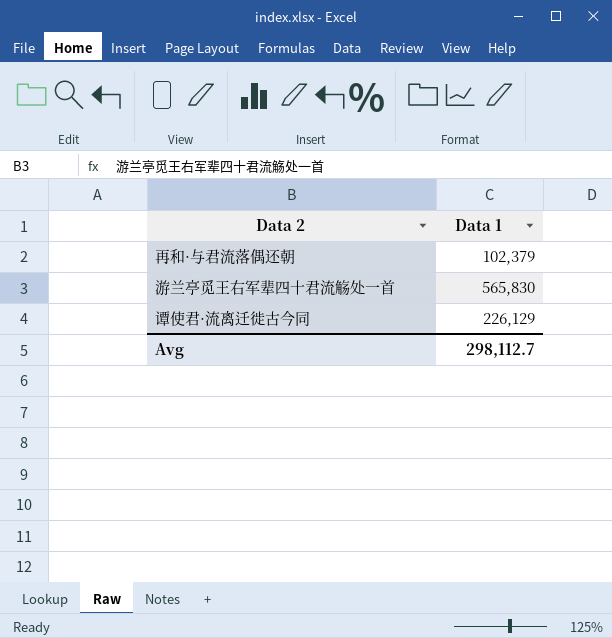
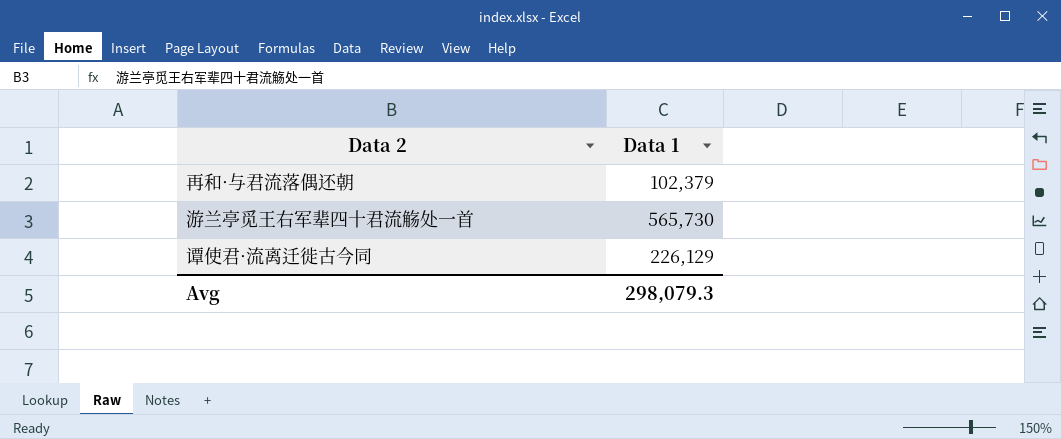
游兰亭觅王右军辈四十君流觞处一首 | Data 1: 565,830 -> 565,730
Avg | Data 1: 298,112.7 -> 298,079.3

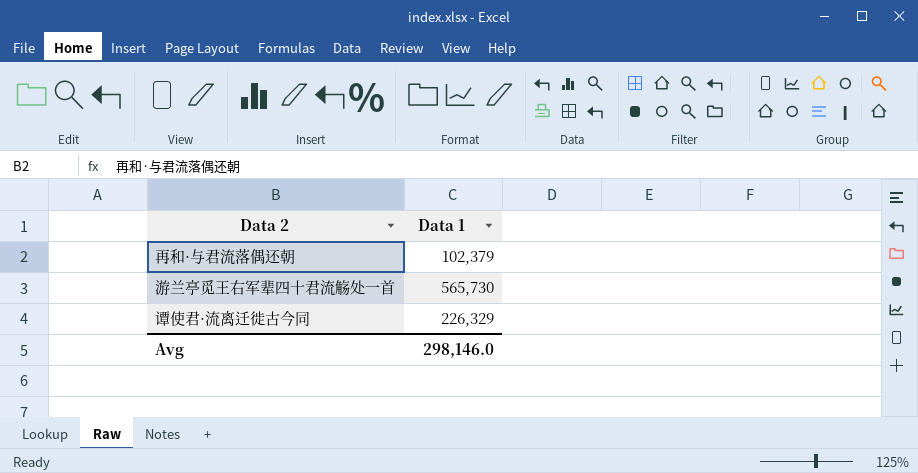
谭使君·流离迁徙古今同 | Data 1: 226,129 -> 226,329
Avg | Data 1: 298,079.3 -> 298,146.0

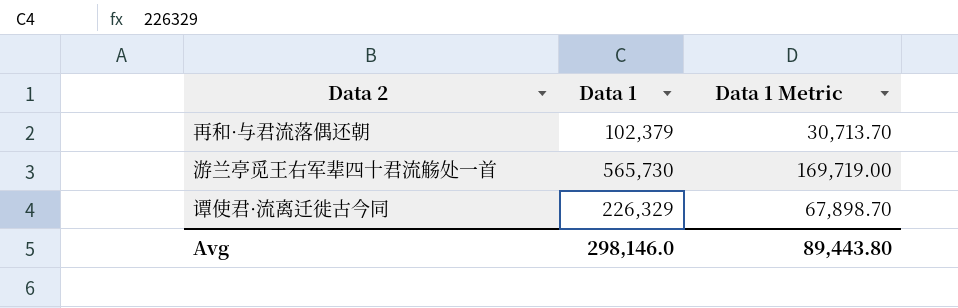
column Data 1 Metric | formula: none -> [Data 1] * 0.3

